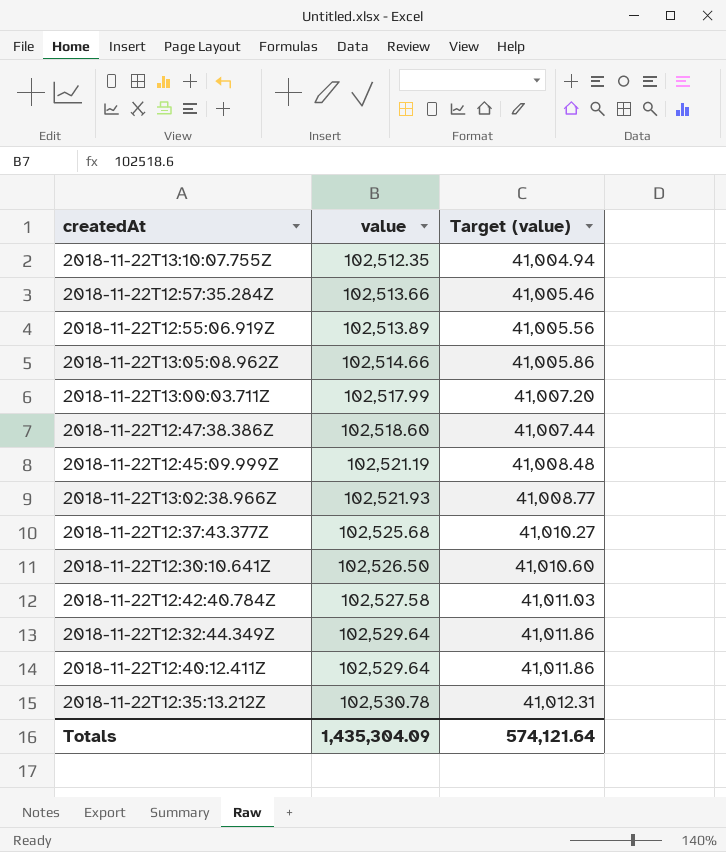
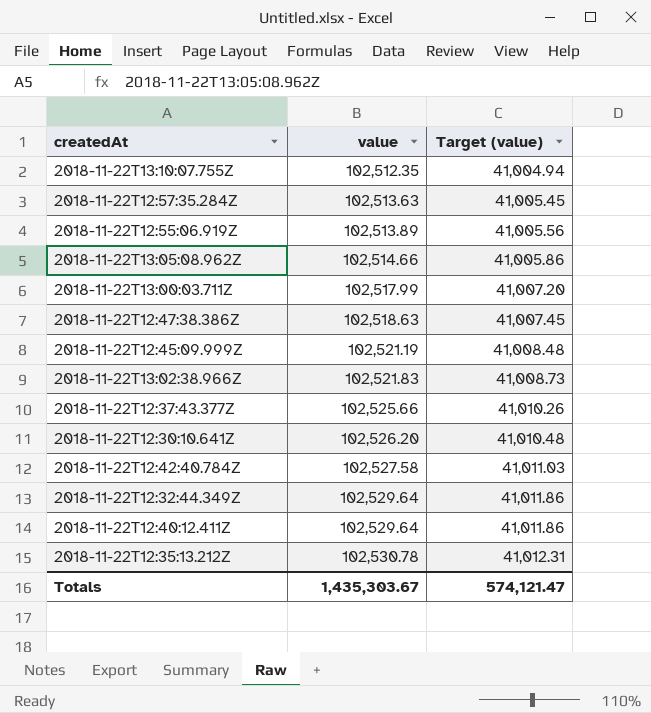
2018-11-22T12:57:35.284Z | value: 102,513.66 -> 102,513.63
2018-11-22T12:57:35.284Z | Target (value): 41,005.46 -> 41,005.45
2018-11-22T12:47:38.386Z | value: 102,518.60 -> 102,518.63
2018-11-22T12:47:38.386Z | Target (value): 41,007.44 -> 41,007.45
2018-11-22T13:02:38.966Z | value: 102,521.93 -> 102,521.83
2018-11-22T13:02:38.966Z | Target (value): 41,008.77 -> 41,008.73
2018-11-22T12:37:43.377Z | value: 102,525.68 -> 102,525.66
2018-11-22T12:37:43.377Z | Target (value): 41,010.27 -> 41,010.26
2018-11-22T12:30:10.641Z | value: 102,526.50 -> 102,526.20
2018-11-22T12:30:10.641Z | Target (value): 41,010.60 -> 41,010.48
Totals | value: 1,435,304.09 -> 1,435,303.67
Totals | Target (value): 574,121.64 -> 574,121.47

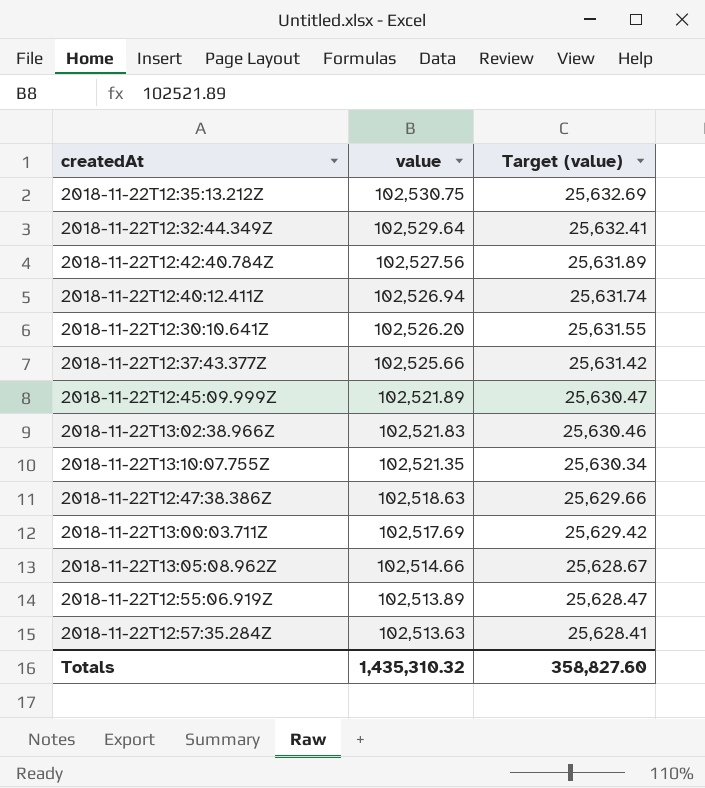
row order: value ascending -> value descending
column Target (value) | formula: [value] * 0.4 -> [value] * 0.25
2018-11-22T12:35:13.212Z | value: 102,530.78 -> 102,530.75
2018-11-22T12:42:40.784Z | value: 102,527.58 -> 102,527.56
2018-11-22T12:40:12.411Z | value: 102,529.64 -> 102,526.94
2018-11-22T12:45:09.999Z | value: 102,521.19 -> 102,521.89
2018-11-22T13:10:07.755Z | value: 102,512.35 -> 102,521.35
2018-11-22T13:00:03.711Z | value: 102,517.99 -> 102,517.69
Totals | value: 1,435,303.67 -> 1,435,310.32
Totals | Target (value): 574,121.47 -> 358,827.60

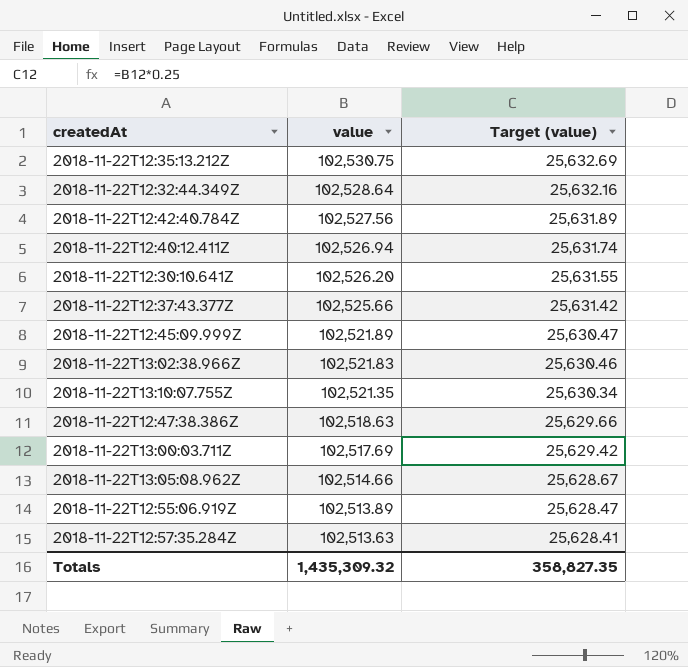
2018-11-22T12:32:44.349Z | value: 102,529.64 -> 102,528.64
2018-11-22T12:32:44.349Z | Target (value): 25,632.41 -> 25,632.16
Totals | value: 1,435,310.32 -> 1,435,309.32
Totals | Target (value): 358,827.60 -> 358,827.35

